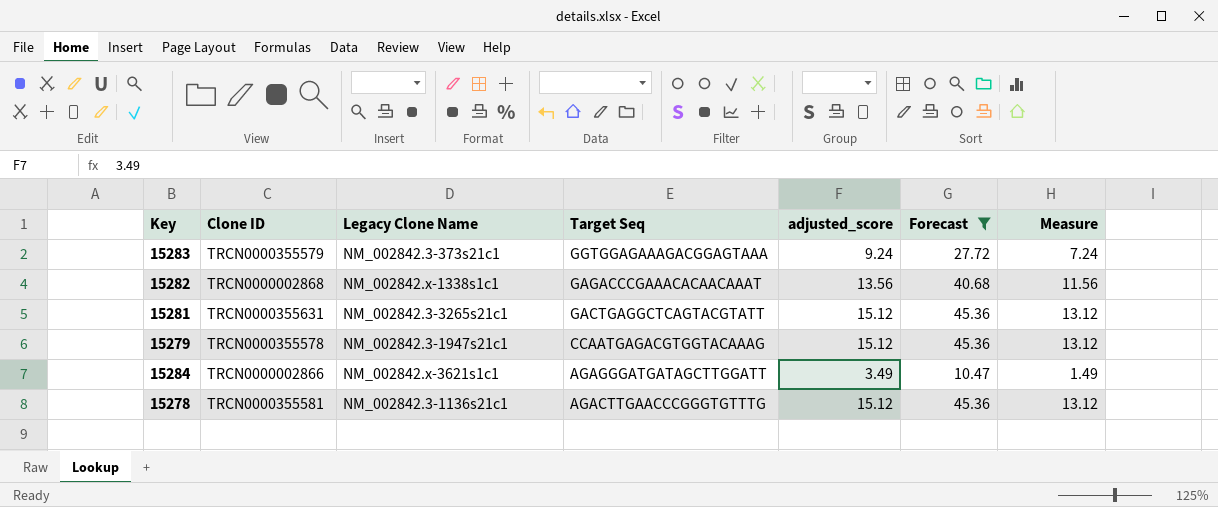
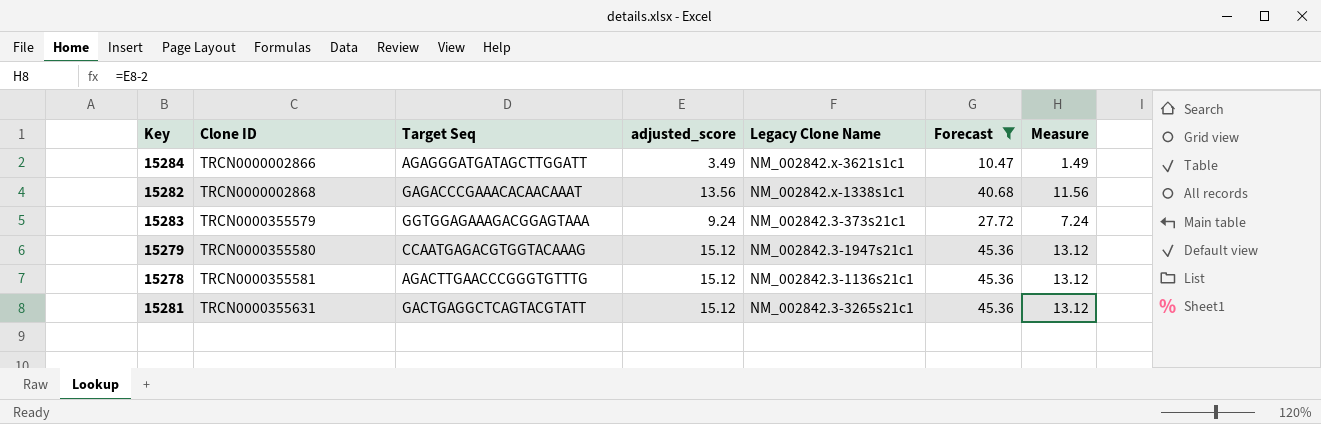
row order: Target Seq descending -> Clone ID ascending
column Legacy Clone Name | position: 3 -> 5
15279 | Clone ID: TRCN0000355578 -> TRCN0000355580

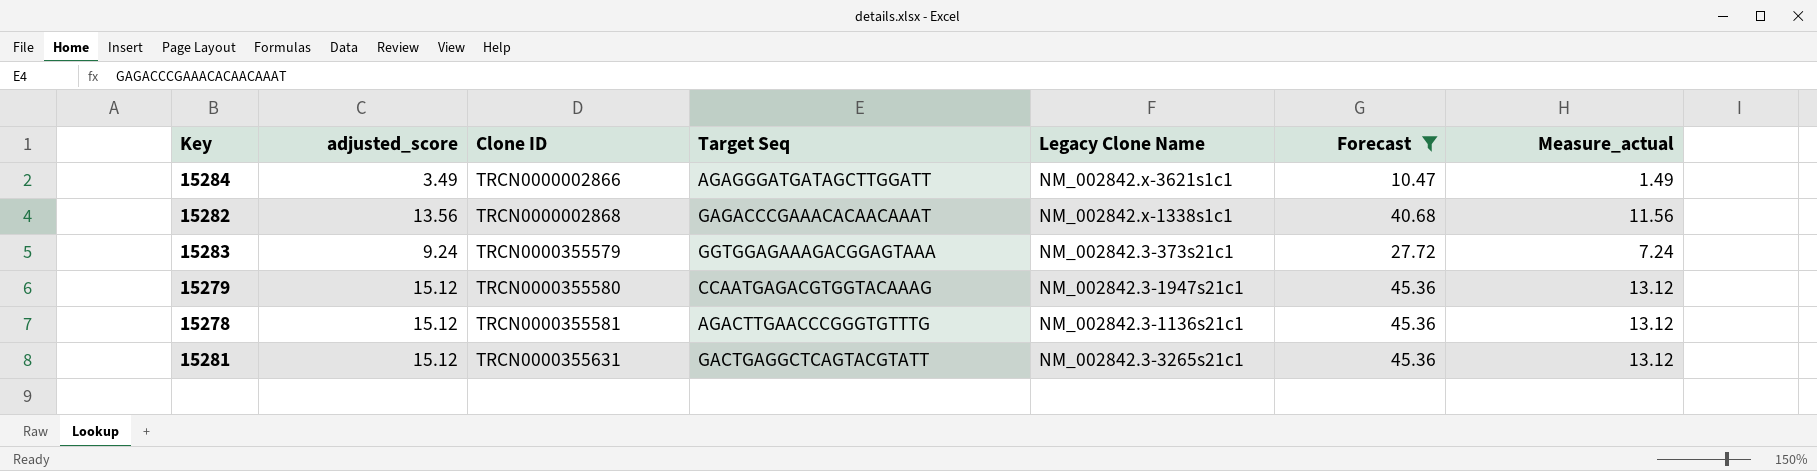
column adjusted_score | position: 4 -> 2
column name: Measure -> Measure_actual

